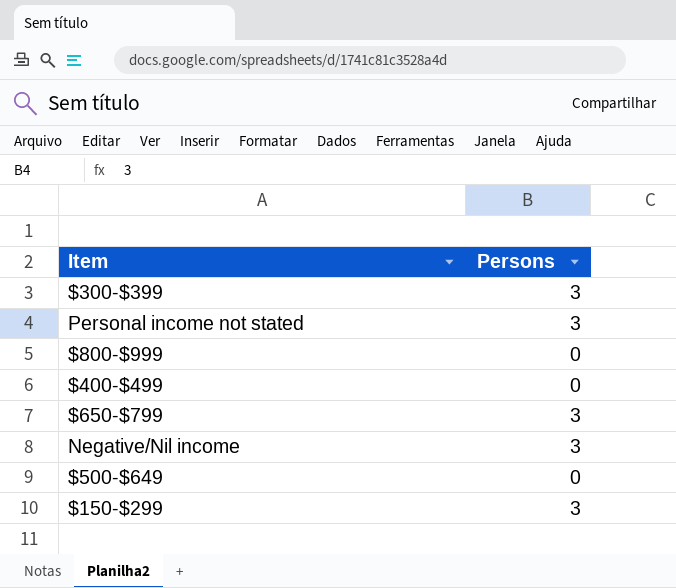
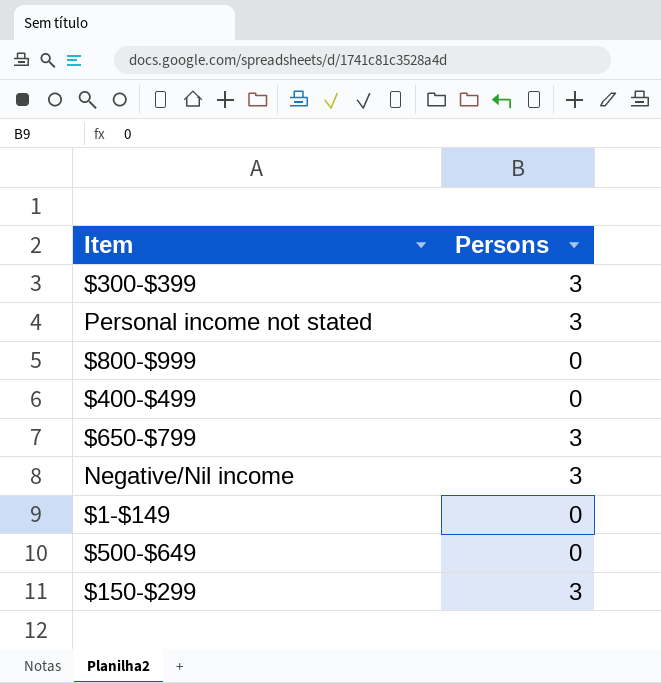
row $1-$149: none -> 0

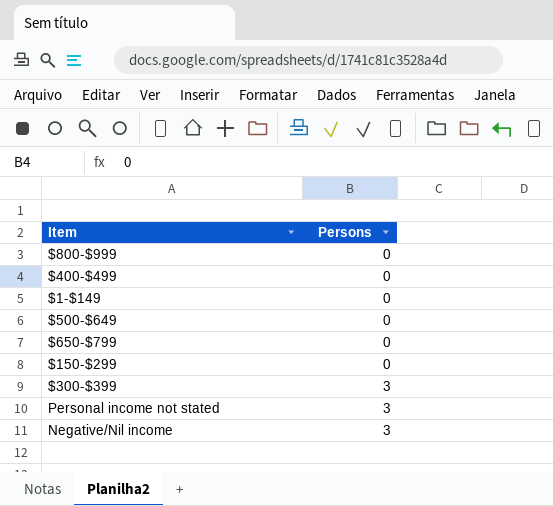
row order: none -> Persons ascending
$650-$799 | Persons: 3 -> 0
$150-$299 | Persons: 3 -> 0

